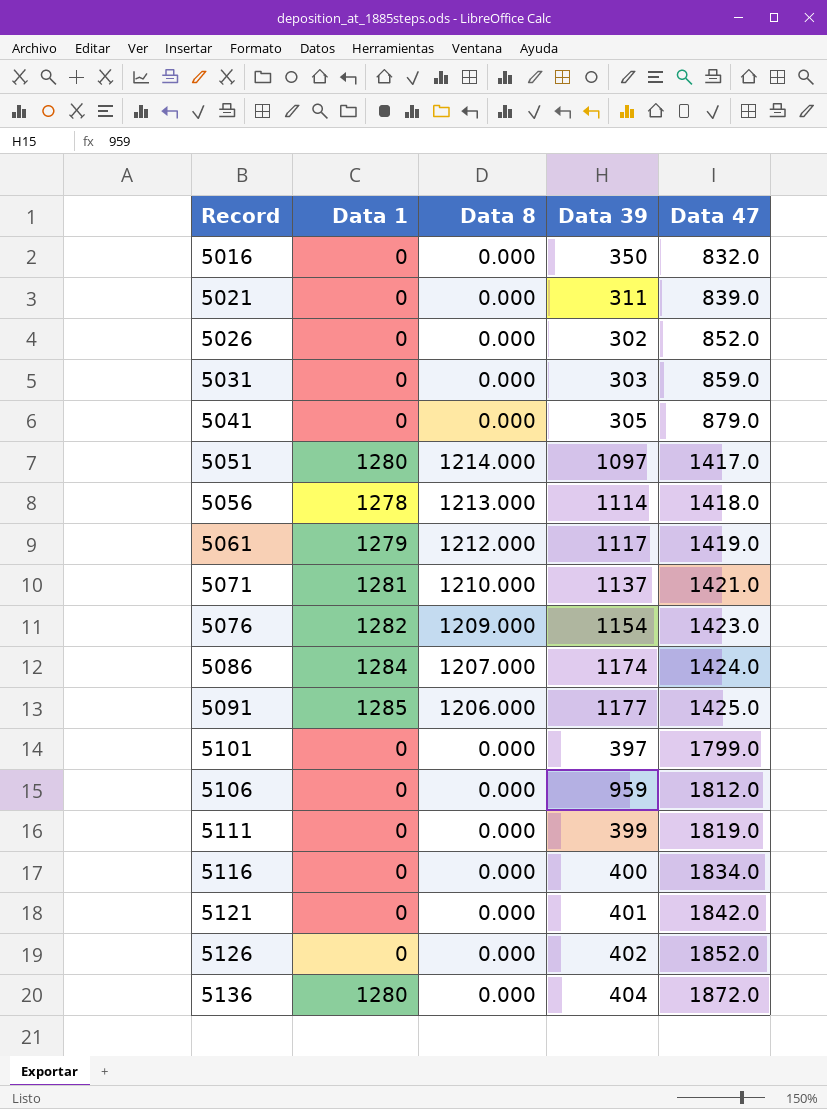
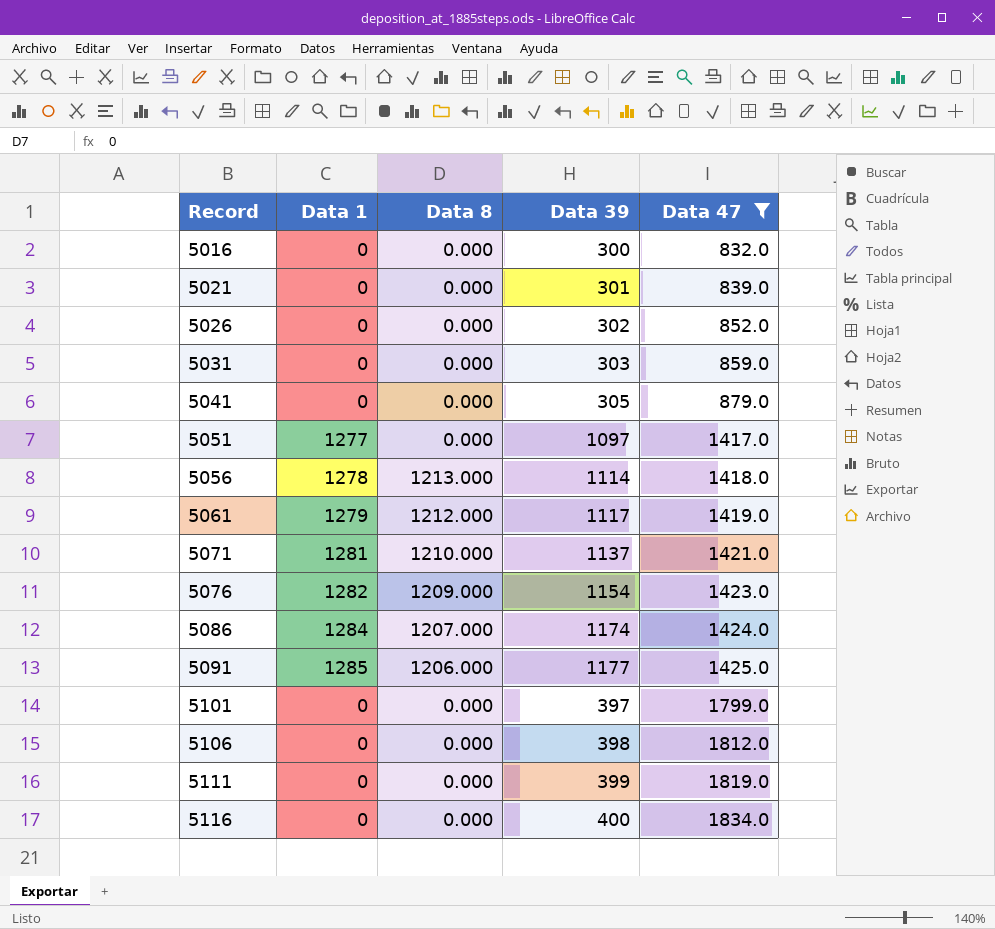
filter: none -> Data 47 <= 1834.0
5016 | Data 39: 350 -> 300
5021 | Data 39: 311 -> 301
5051 | Data 1: 1280 -> 1277
5051 | Data 8: 1214.000 -> 0.000
5106 | Data 39: 959 -> 398

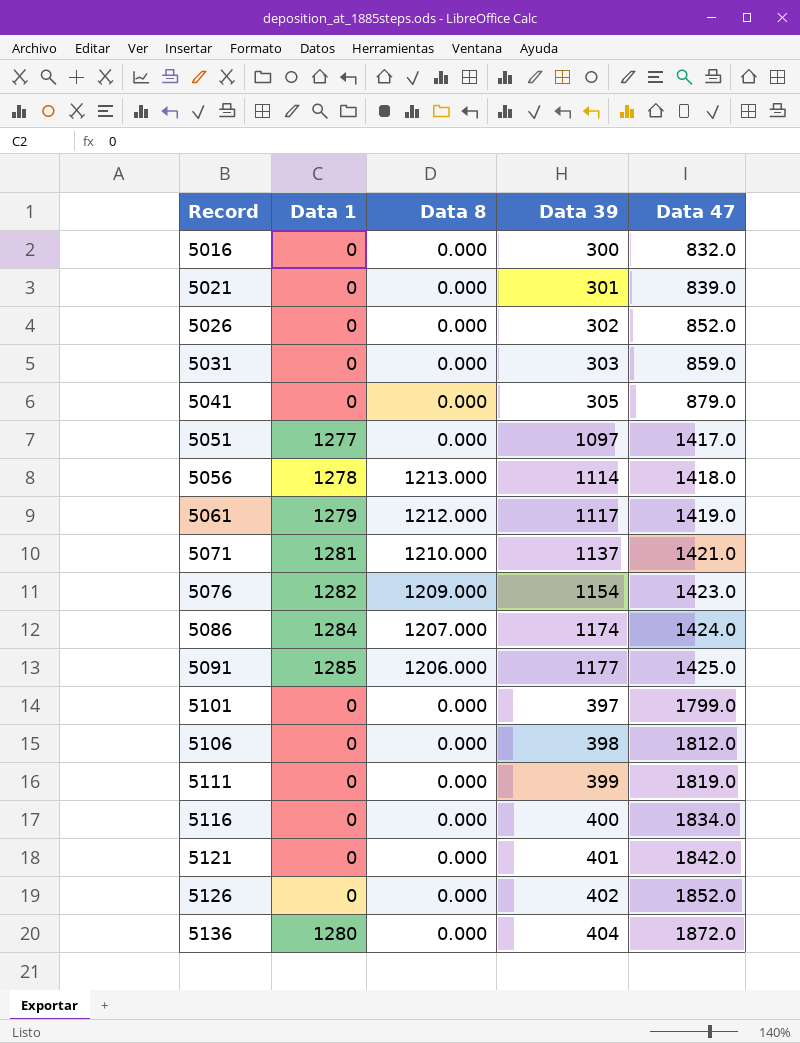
filter: Data 47 <= 1834.0 -> none

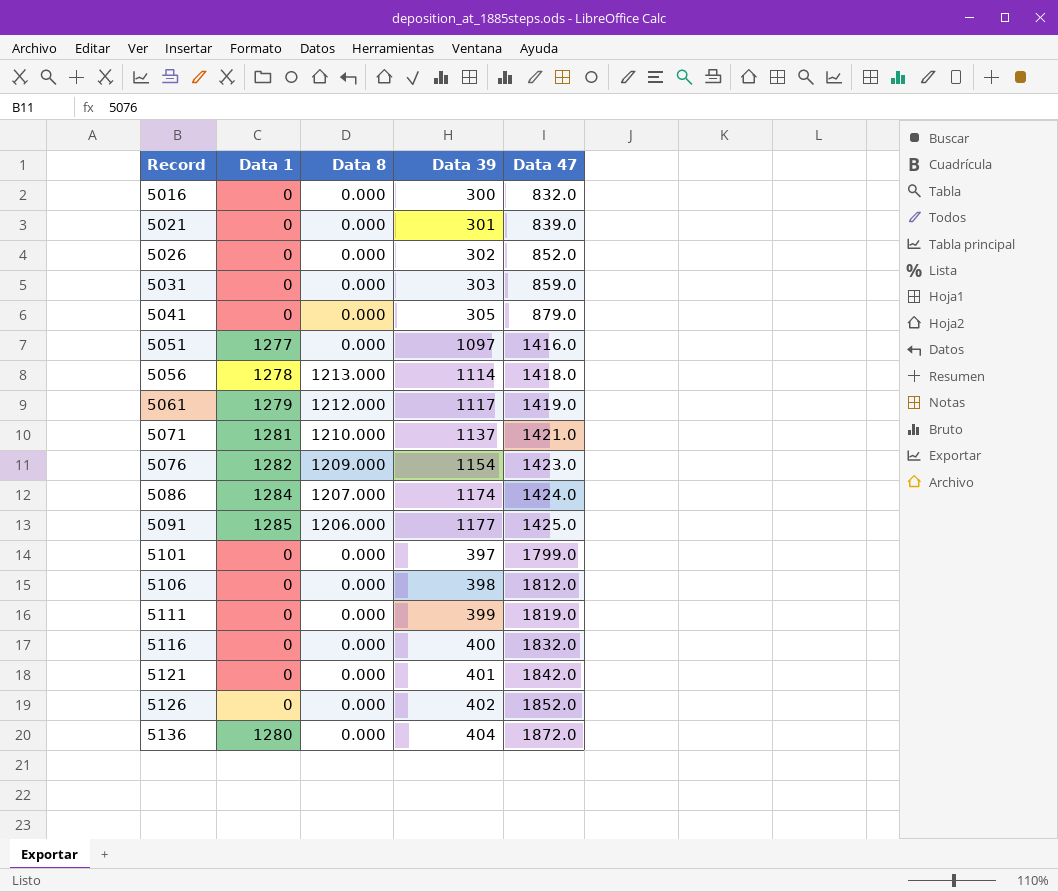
5051 | Data 47: 1417.0 -> 1416.0
5116 | Data 47: 1834.0 -> 1832.0

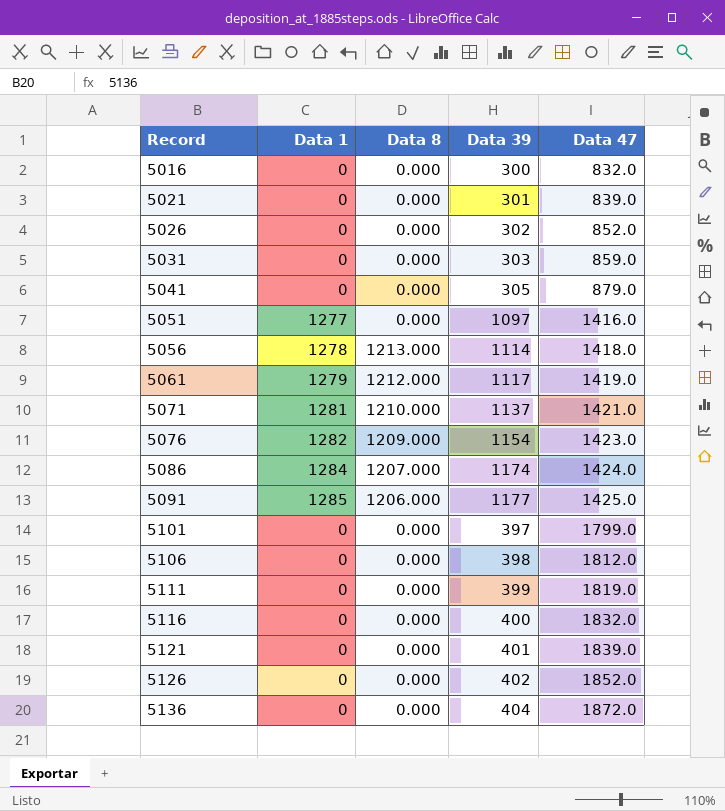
5121 | Data 47: 1842.0 -> 1839.0
5136 | Data 1: 1280 -> 0

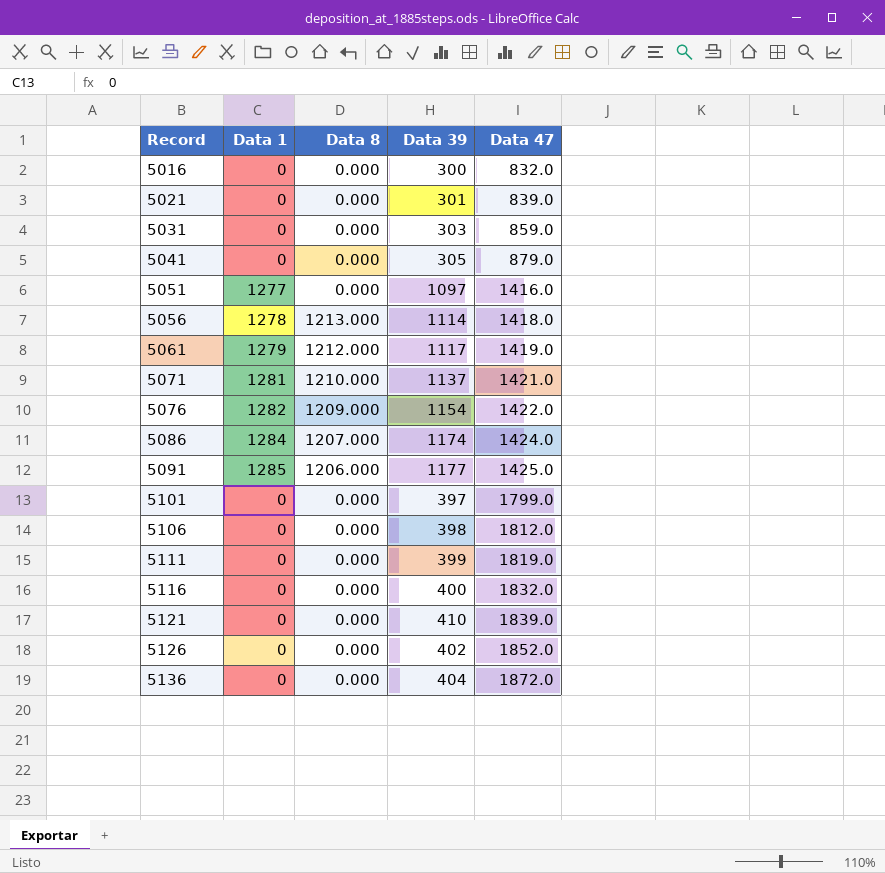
row 5026: 0 | 0.000 | 302 | 852.0 -> none
5076 | Data 47: 1423.0 -> 1422.0
5121 | Data 39: 401 -> 410

